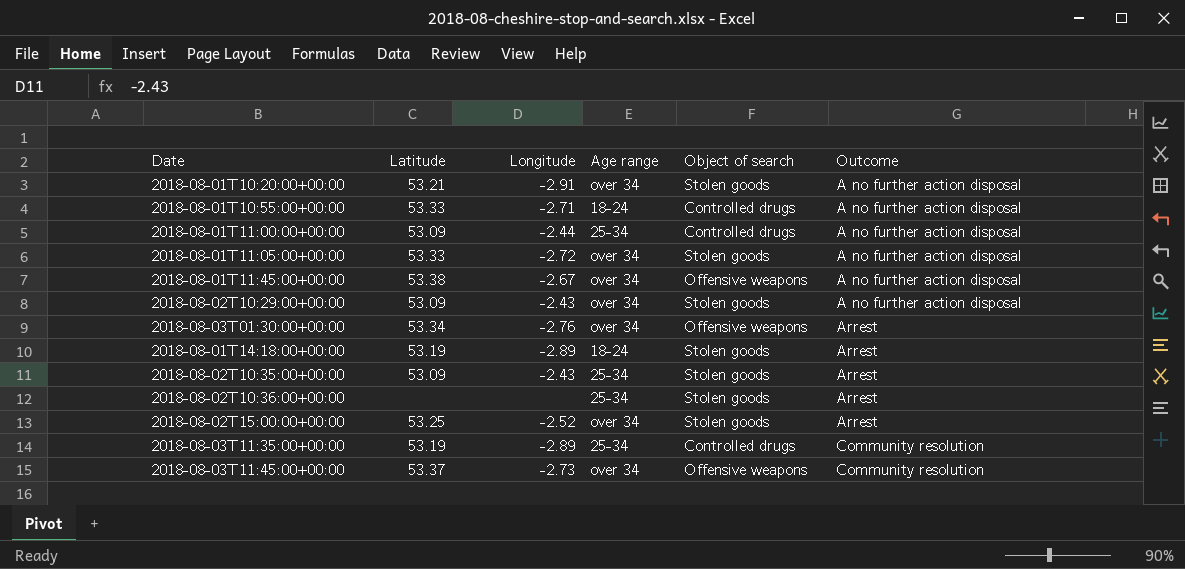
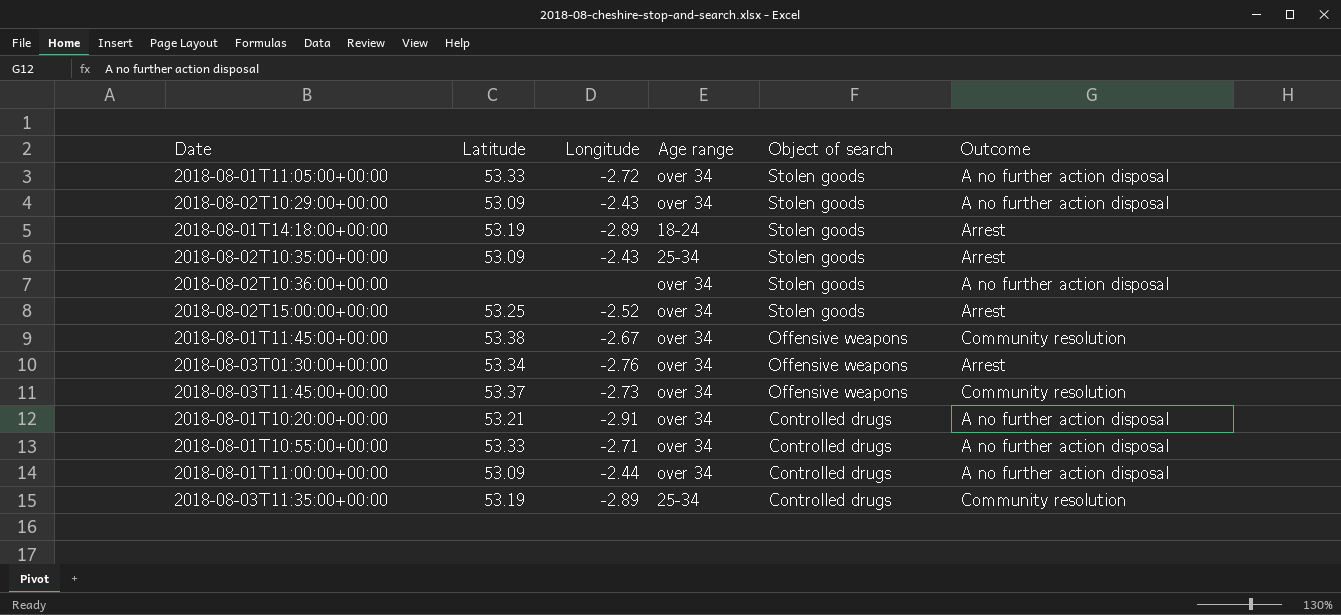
row order: Outcome ascending -> Object of search descending
2018-08-02T10:36:00+00:00 | Age range: 25-34 -> over 34
2018-08-02T10:36:00+00:00 | Outcome: Arrest -> A no further action disposal
2018-08-01T11:45:00+00:00 | Outcome: A no further action disposal -> Community resolution
2018-08-01T10:20:00+00:00 | Object of search: Stolen goods -> Controlled drugs
2018-08-01T10:55:00+00:00 | Age range: 18-24 -> over 34
2018-08-01T11:00:00+00:00 | Age range: 25-34 -> over 34

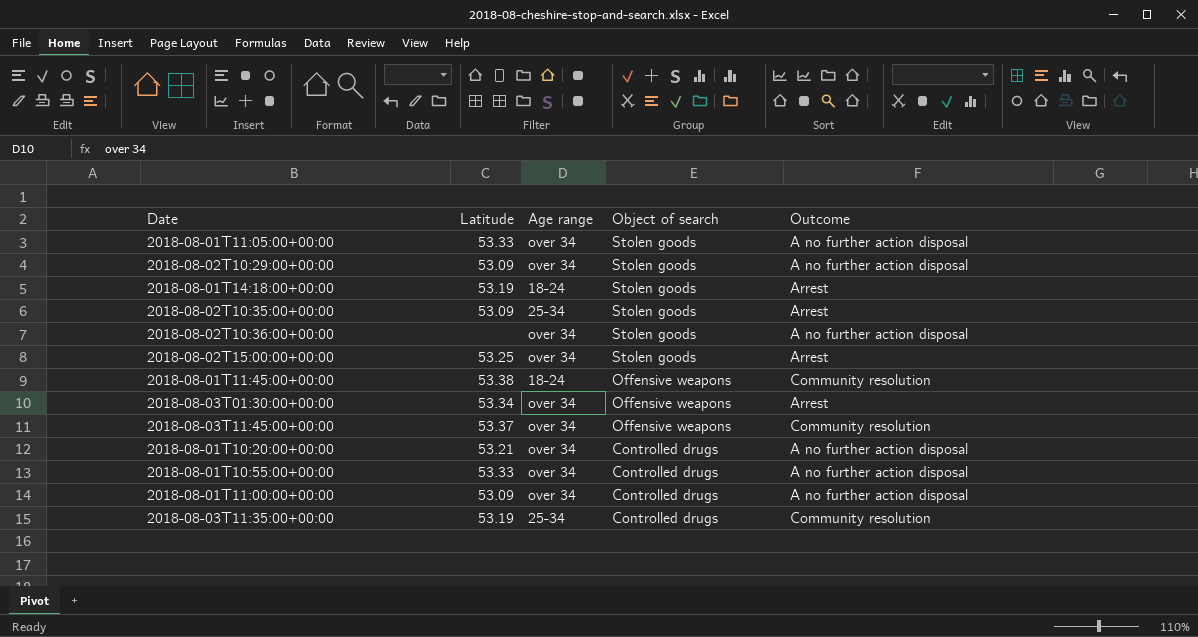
column Longitude | position: 3 -> none
2018-08-01T11:45:00+00:00 | Age range: over 34 -> 18-24

